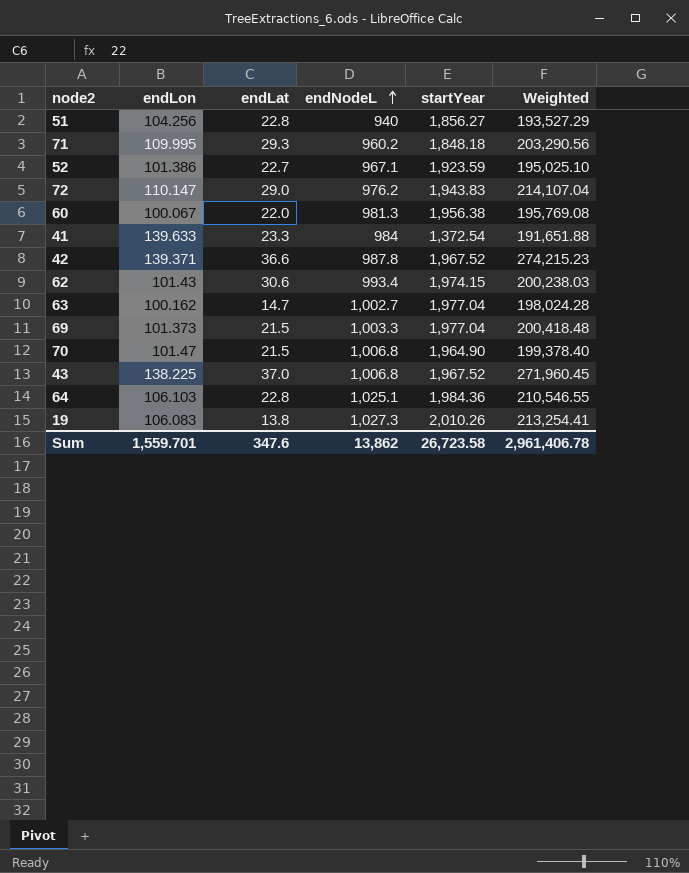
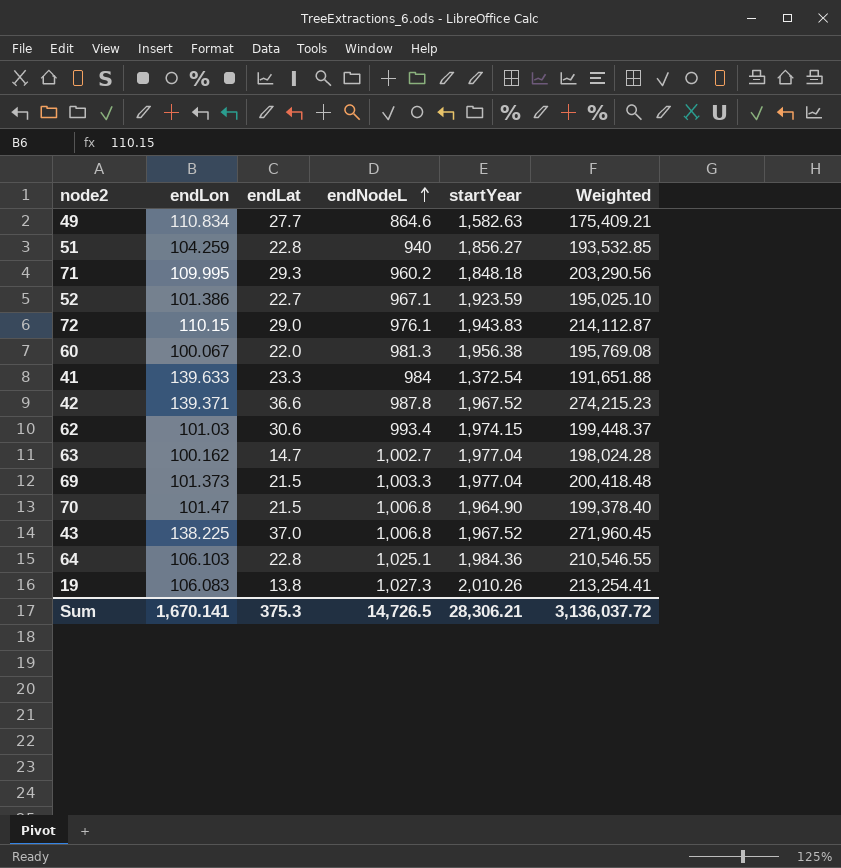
row 49: none -> 110.834 | 27.7 | 864.6 | 1,582.63 | 175,409.21
51 | endLon: 104.256 -> 104.259
51 | Weighted: 193,527.29 -> 193,532.85
72 | endLon: 110.147 -> 110.15
72 | endNodeL: 976.2 -> 976.1
72 | Weighted: 214,107.04 -> 214,112.87
62 | endLon: 101.43 -> 101.03
62 | Weighted: 200,238.03 -> 199,448.37
Sum | endLon: 1,559.701 -> 1,670.141
Sum | endLat: 347.6 -> 375.3
Sum | endNodeL: 13,862 -> 14,726.5
Sum | startYear: 26,723.58 -> 28,306.21
Sum | Weighted: 2,961,406.78 -> 3,136,037.72

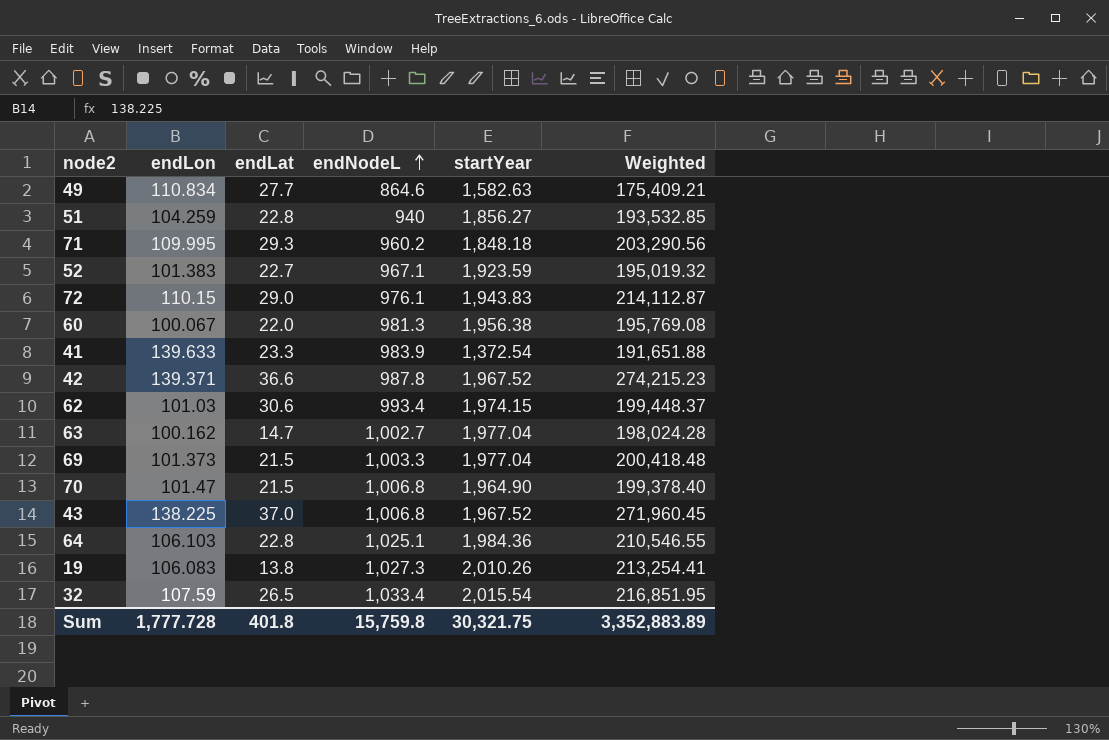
52 | endLon: 101.386 -> 101.383
52 | Weighted: 195,025.10 -> 195,019.32
41 | endNodeL: 984 -> 983.9
row 32: none -> 107.59 | 26.5 | 1,033.4 | 2,015.54 | 216,851.95
Sum | endLon: 1,670.141 -> 1,777.728
Sum | endLat: 375.3 -> 401.8
Sum | endNodeL: 14,726.5 -> 15,759.8
Sum | startYear: 28,306.21 -> 30,321.75
Sum | Weighted: 3,136,037.72 -> 3,352,883.89

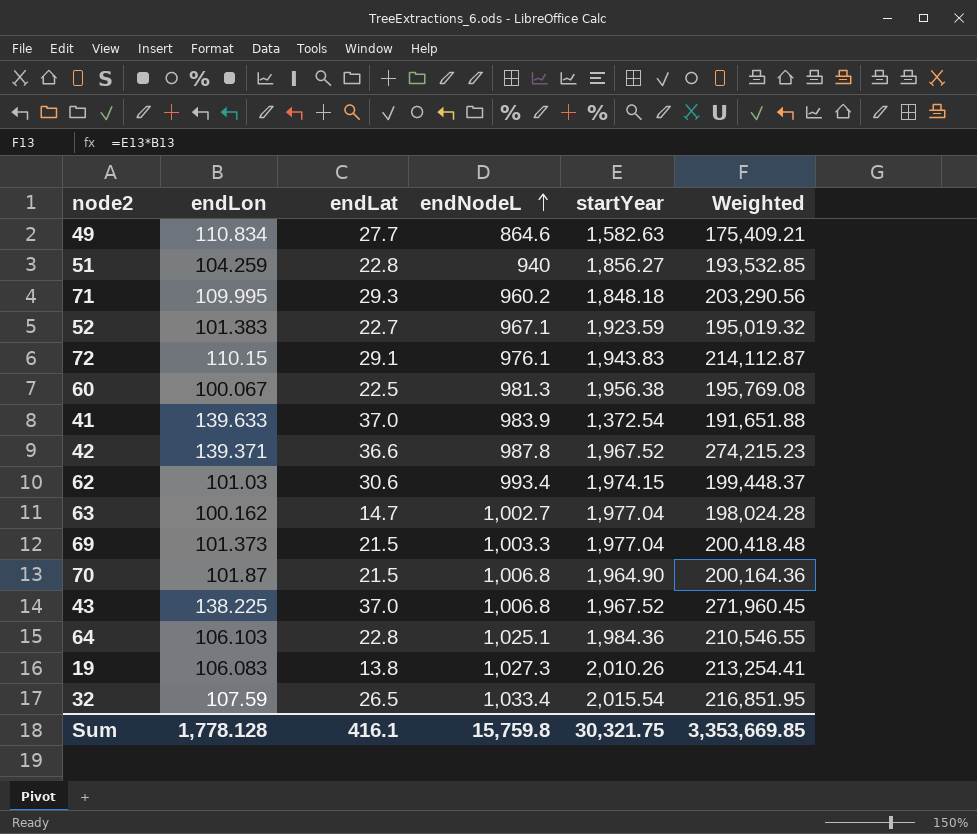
72 | endLat: 29.0 -> 29.1
60 | endLat: 22.0 -> 22.5
41 | endLat: 23.3 -> 37.0
70 | endLon: 101.47 -> 101.87
70 | Weighted: 199,378.40 -> 200,164.36
Sum | endLon: 1,777.728 -> 1,778.128
Sum | endLat: 401.8 -> 416.1
Sum | Weighted: 3,352,883.89 -> 3,353,669.85

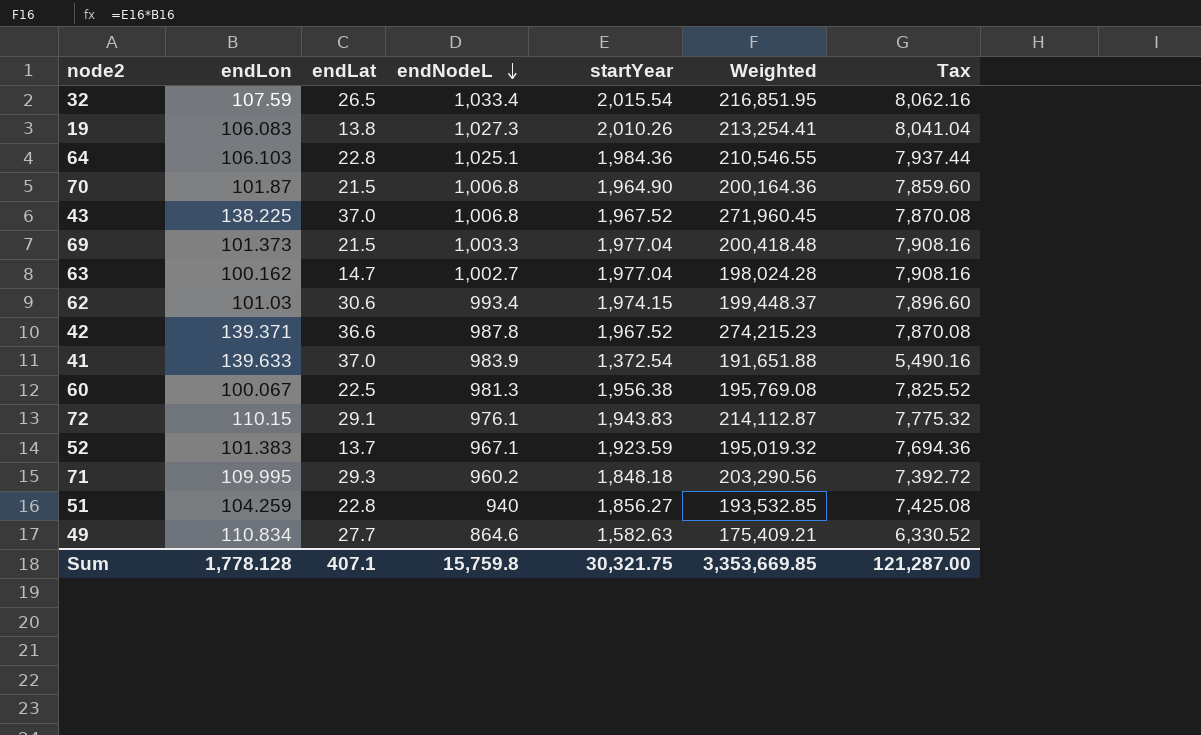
row order: endNodeL ascending -> endNodeL descending
column Tax | formula: none -> [startYear] * 4
52 | endLat: 22.7 -> 13.7
Sum | endLat: 416.1 -> 407.1

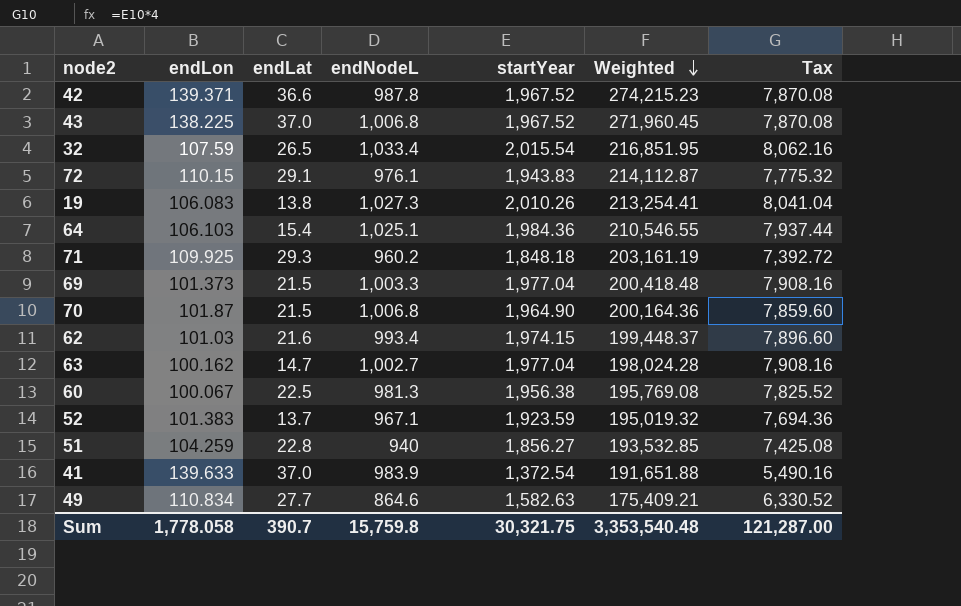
row order: endNodeL descending -> Weighted descending
64 | endLat: 22.8 -> 15.4
71 | endLon: 109.995 -> 109.925
71 | Weighted: 203,290.56 -> 203,161.19
62 | endLat: 30.6 -> 21.6
Sum | endLon: 1,778.128 -> 1,778.058
Sum | endLat: 407.1 -> 390.7
Sum | Weighted: 3,353,669.85 -> 3,353,540.48

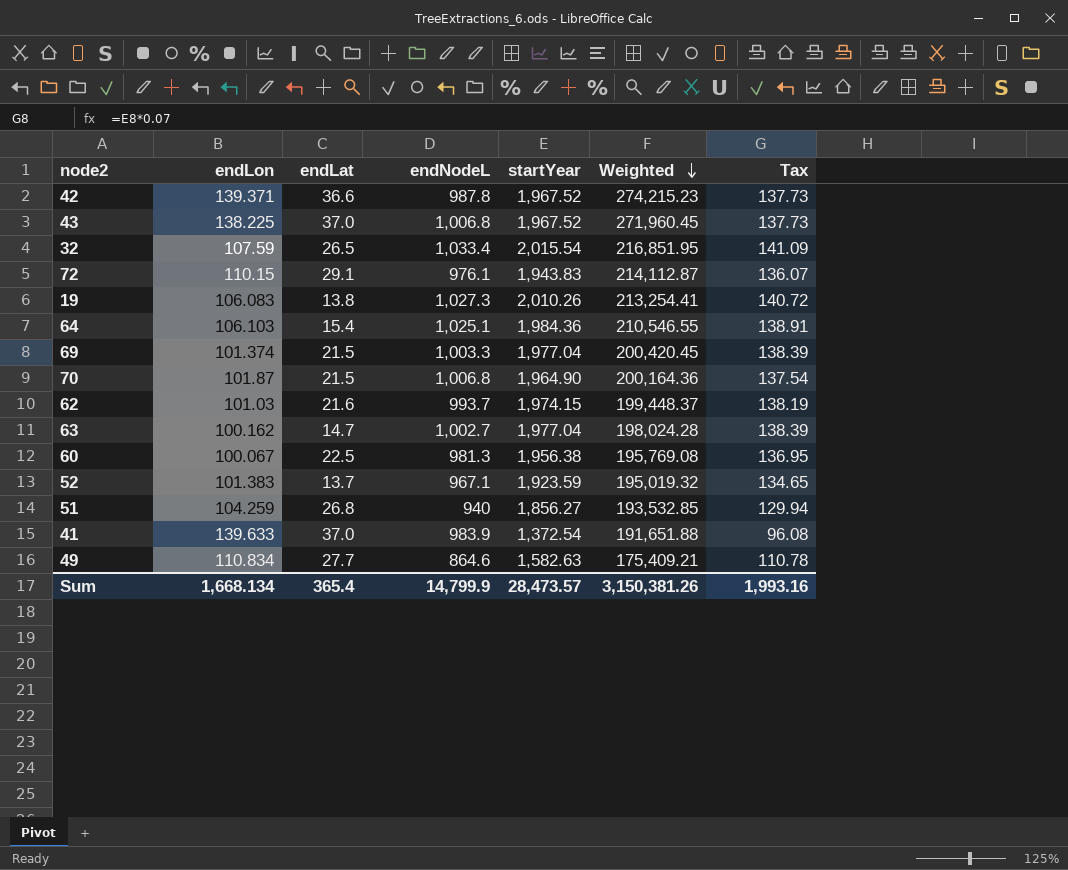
column Tax | formula: [startYear] * 4 -> [startYear] * 0.07
row 71: 109.925 | 29.3 | 960.2 | 1,848.18 | 203,161.19 | 7,392.72 -> none
69 | endLon: 101.373 -> 101.374
69 | Weighted: 200,418.48 -> 200,420.45
62 | endNodeL: 993.4 -> 993.7
51 | endLat: 22.8 -> 26.8
Sum | endLon: 1,778.058 -> 1,668.134
Sum | endLat: 390.7 -> 365.4
Sum | endNodeL: 15,759.8 -> 14,799.9
Sum | startYear: 30,321.75 -> 28,473.57
Sum | Weighted: 3,353,540.48 -> 3,150,381.26
Sum | Tax: 121,287.00 -> 1,993.16

